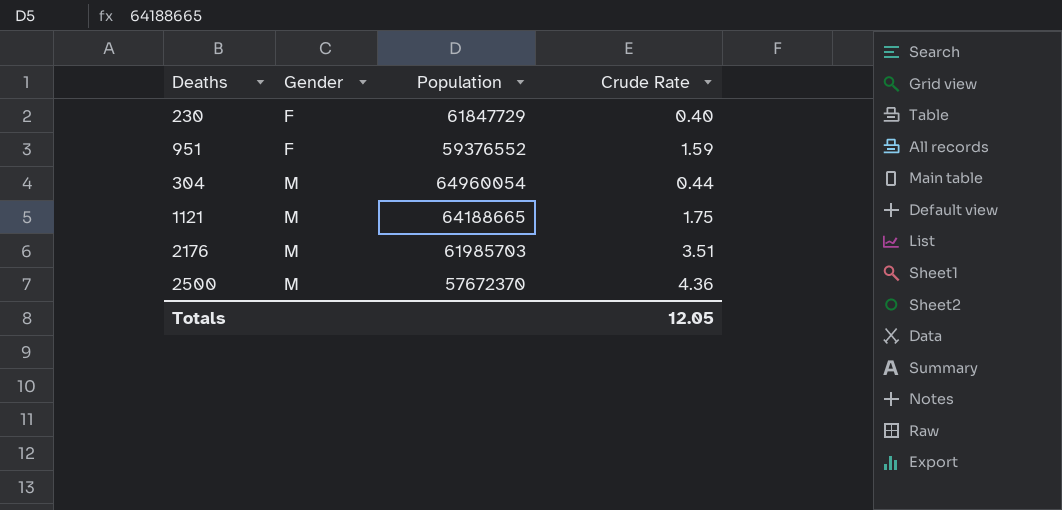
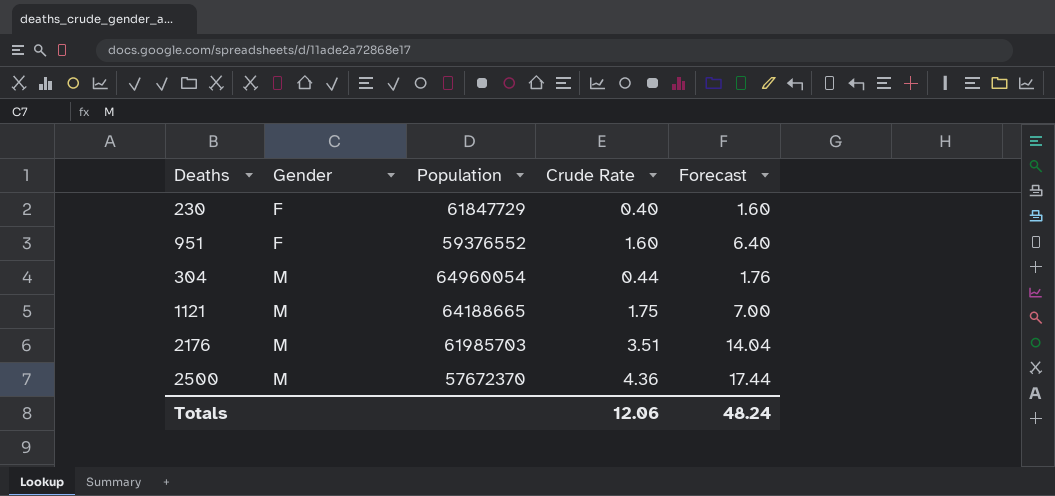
column Forecast | formula: none -> [Crude Rate] * 4
951 | Crude Rate: 1.59 -> 1.60
Totals | Crude Rate: 12.05 -> 12.06

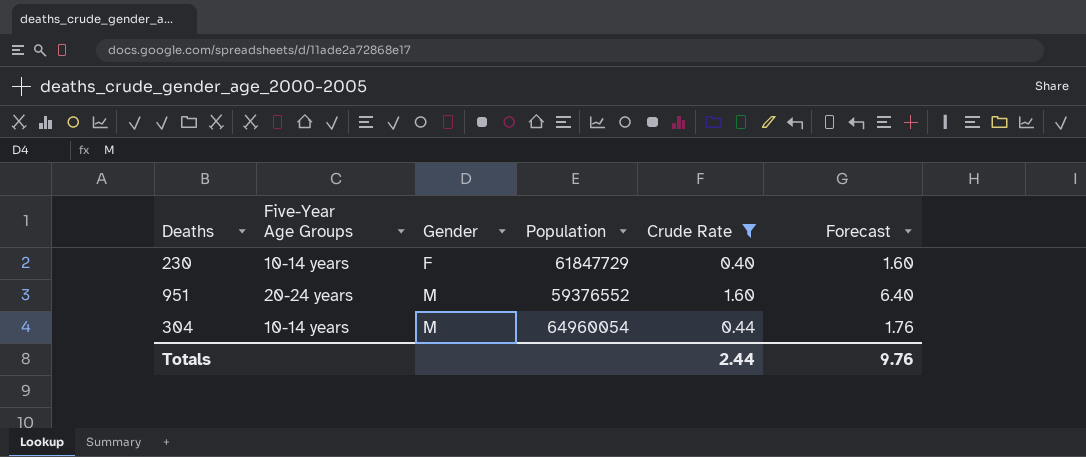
filter: none -> Crude Rate <= 1.60
column Five-Year Age Groups | position: none -> 2
951 | Gender: F -> M
Totals | Crude Rate: 12.06 -> 2.44
Totals | Forecast: 48.24 -> 9.76

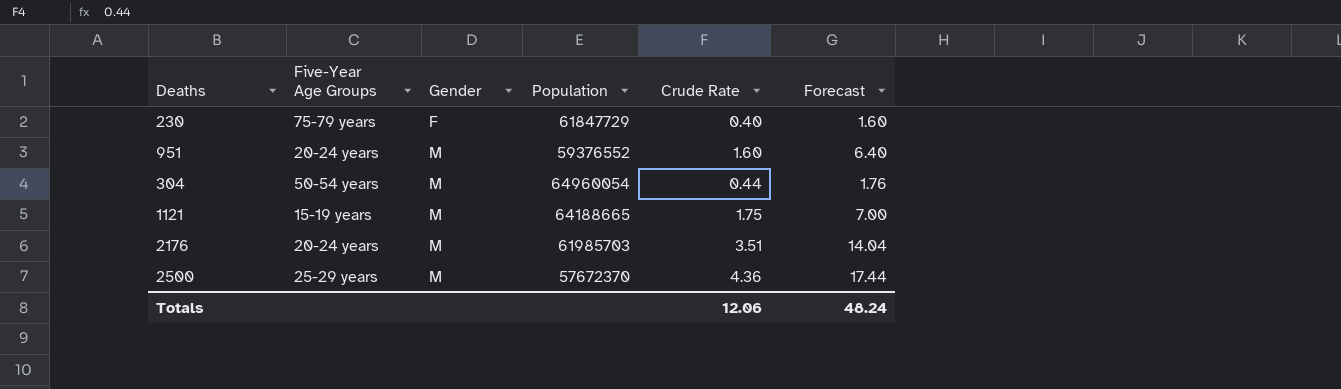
filter: Crude Rate <= 1.60 -> none
230 | Five-Year Age Groups: 10-14 years -> 75-79 years
304 | Five-Year Age Groups: 10-14 years -> 50-54 years
Totals | Crude Rate: 2.44 -> 12.06
Totals | Forecast: 9.76 -> 48.24

